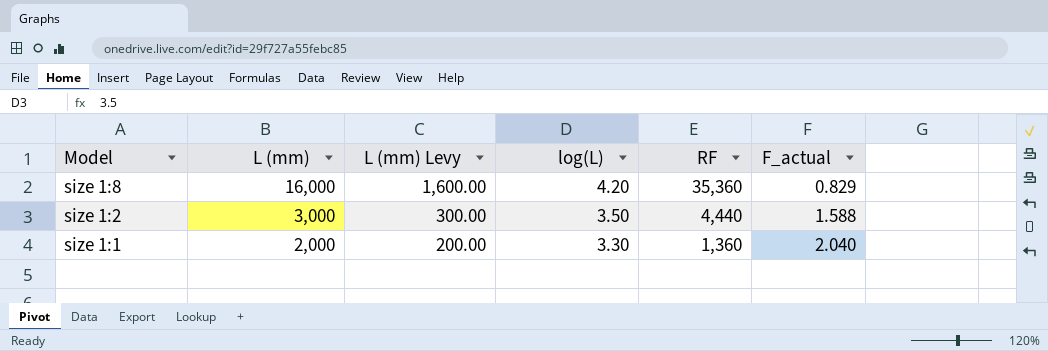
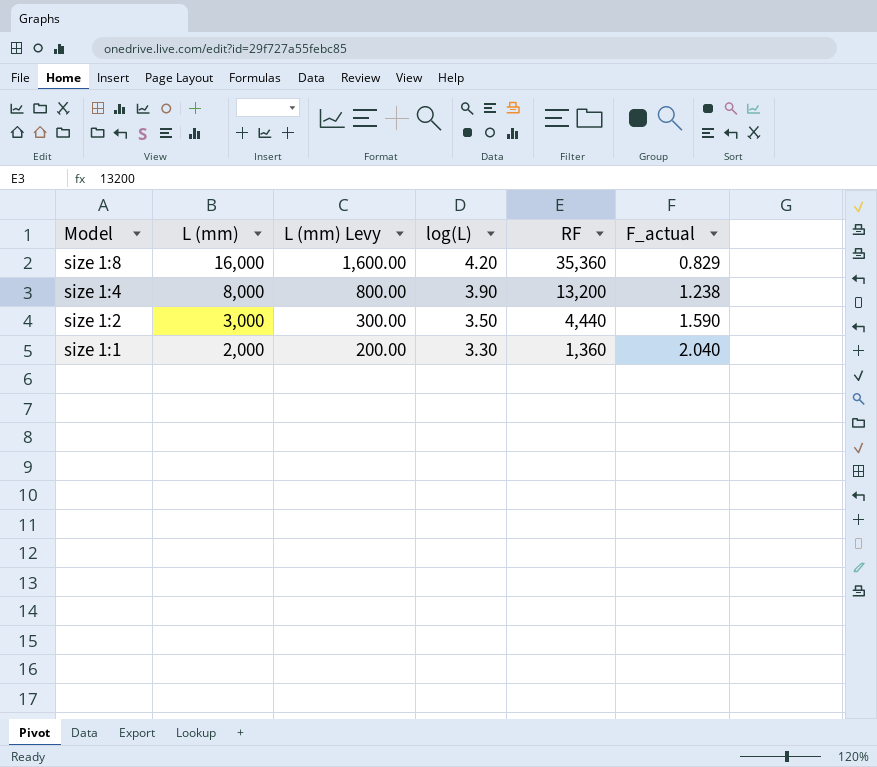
row size 1:4: none -> 8,000 | 800.00 | 3.90 | 13,200 | 1.238
size 1:2 | F_actual: 1.588 -> 1.590

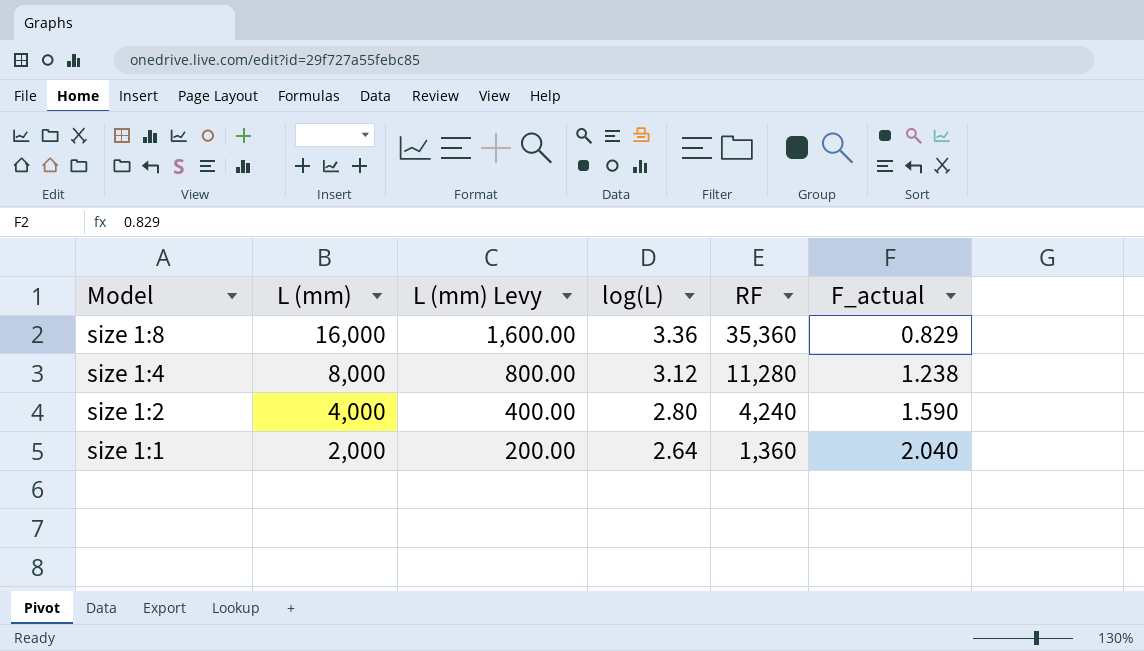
size 1:8 | log(L): 4.20 -> 3.36
size 1:4 | log(L): 3.90 -> 3.12
size 1:4 | RF: 13,200 -> 11,280
size 1:2 | L (mm): 3,000 -> 4,000
size 1:2 | L (mm) Levy: 300.00 -> 400.00
size 1:2 | log(L): 3.50 -> 2.80
size 1:2 | RF: 4,440 -> 4,240
size 1:1 | log(L): 3.30 -> 2.64

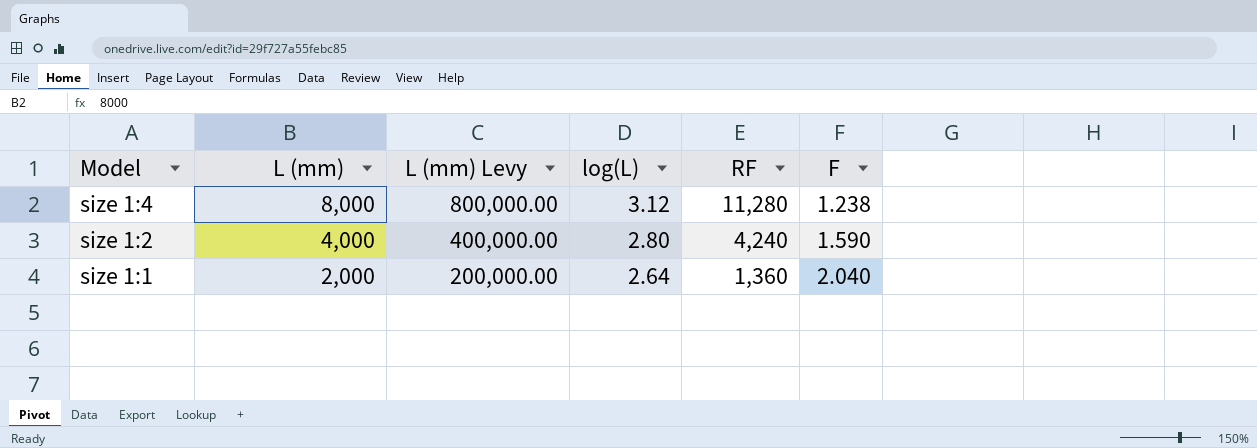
column L (mm) Levy | formula: [L (mm)] * 0.1 -> [L (mm)] * 100
column name: F_actual -> F
row size 1:8: 16,000 | 1,600.00 | 3.36 | 35,360 | 0.829 -> none

